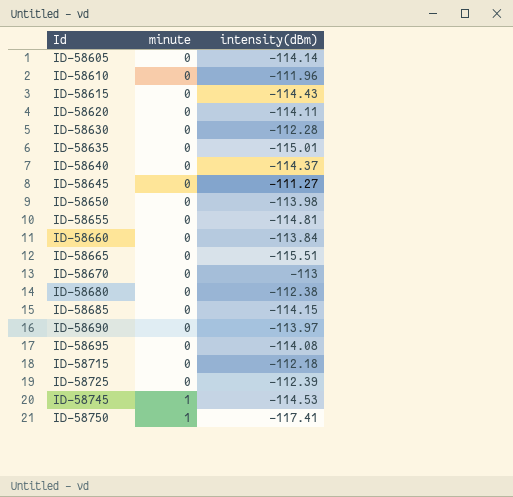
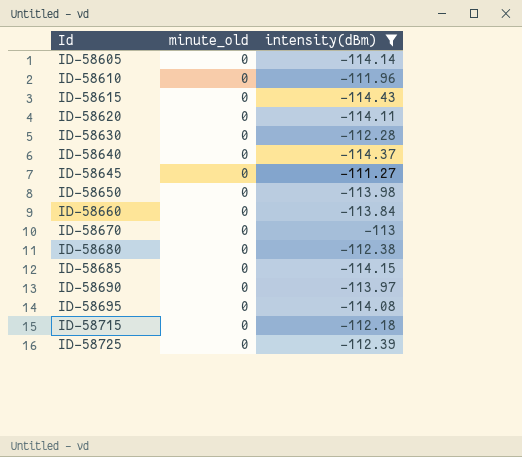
filter: none -> intensity(dBm) >= -114.43
column name: minute -> minute_old

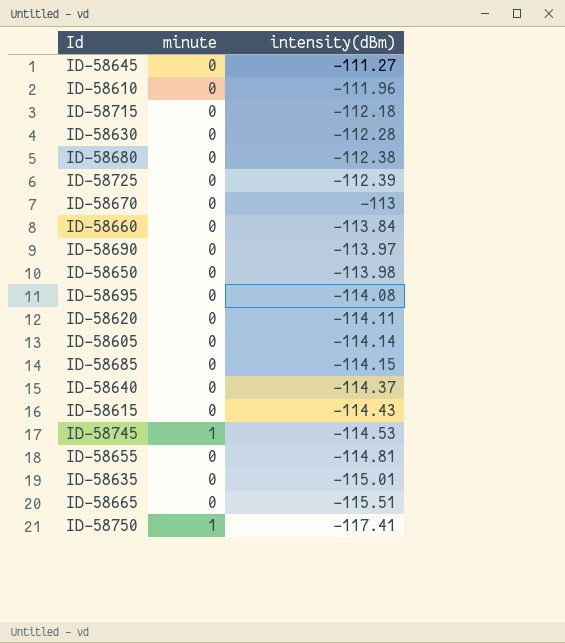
filter: intensity(dBm) >= -114.43 -> none
row order: Id ascending -> intensity(dBm) descending
column name: minute_old -> minute

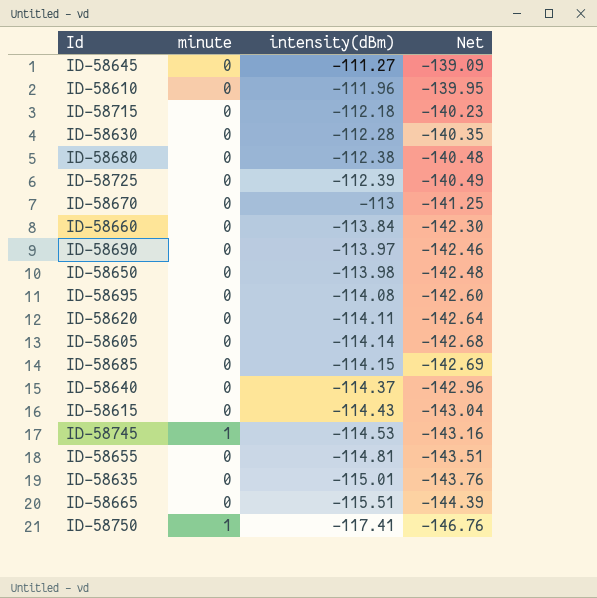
column Net | formula: none -> [intensity(dBm)] * 1.25

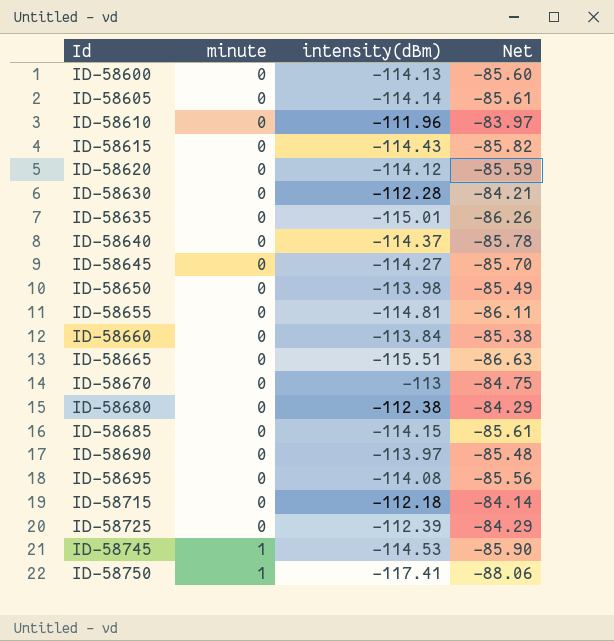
row order: intensity(dBm) descending -> Id ascending
column Net | formula: [intensity(dBm)] * 1.25 -> [intensity(dBm)] * 0.75
row ID-58600: none -> 0 | -114.13 | -85.60
ID-58620 | intensity(dBm): -114.11 -> -114.12
ID-58645 | intensity(dBm): -111.27 -> -114.27

